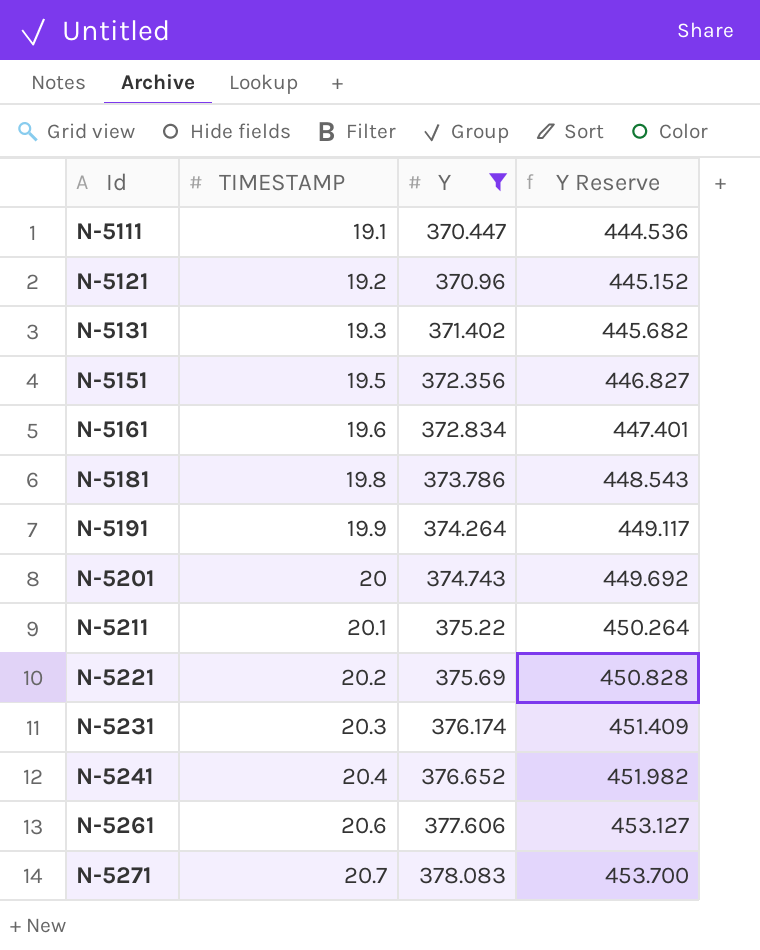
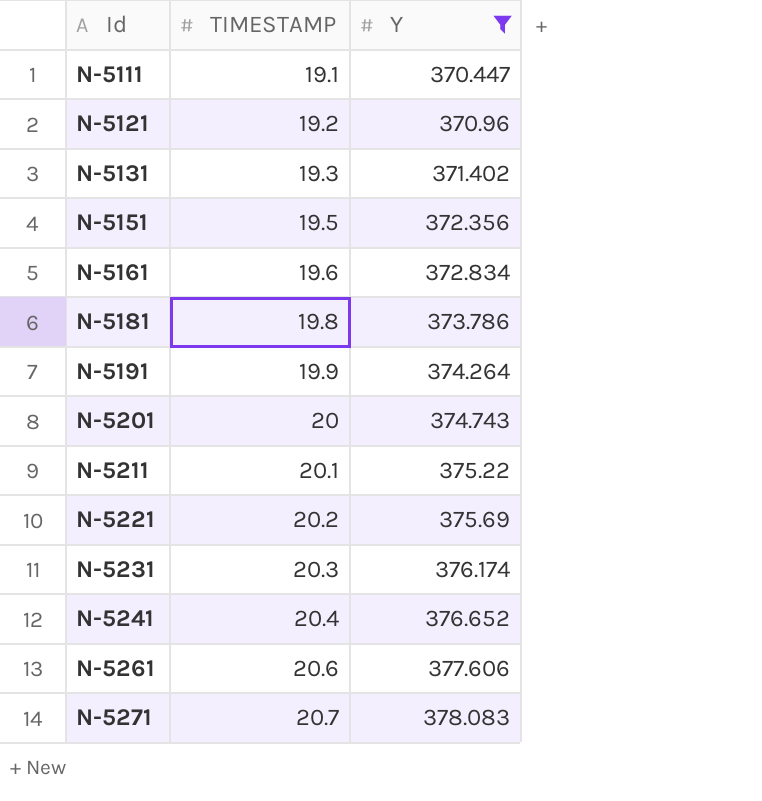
column Y Reserve | formula: [Y] * 1.2 -> none

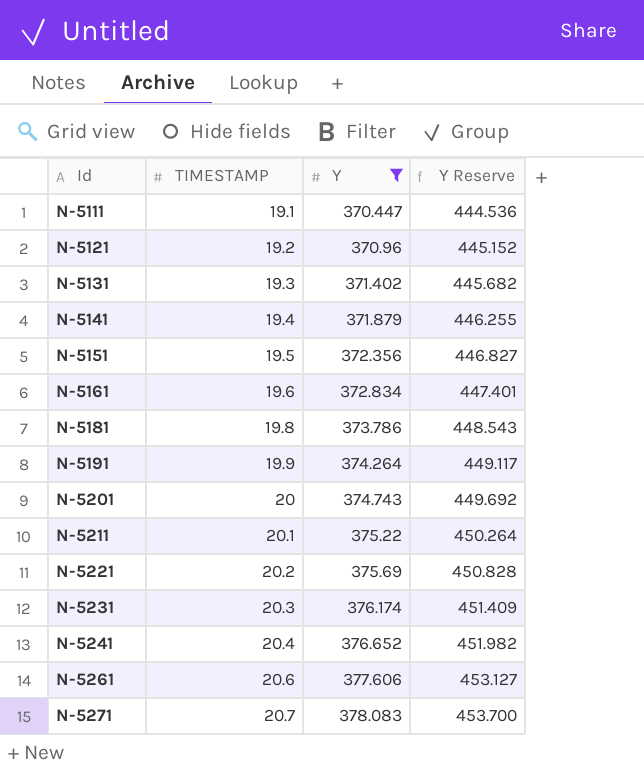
column Y Reserve | formula: none -> [Y] * 1.2
row N-5141: none -> 19.4 | 371.879 | 446.255

